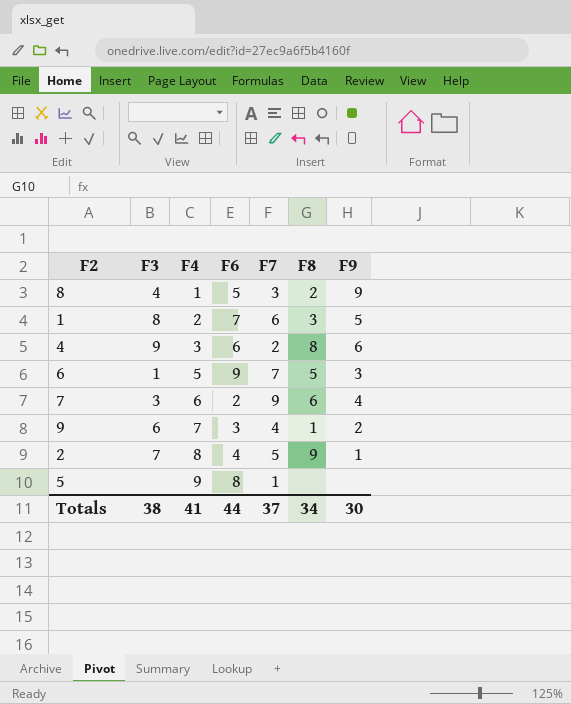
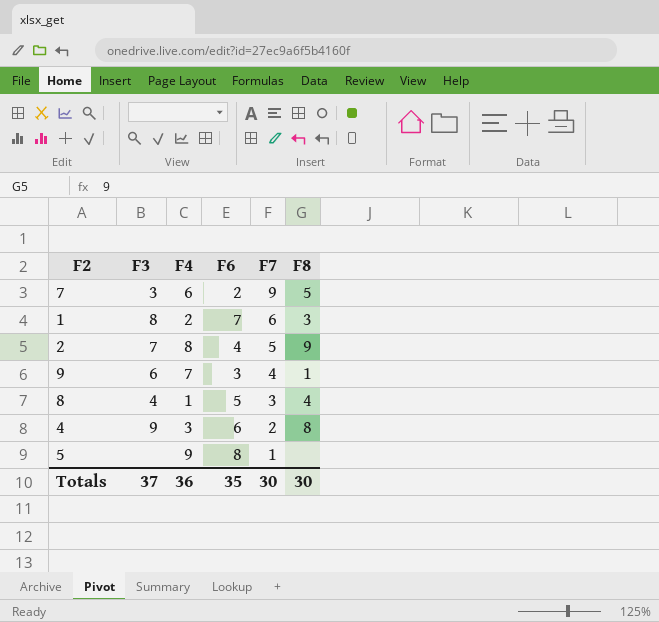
row order: F4 ascending -> F7 descending
column F9 | position: 7 -> none
row 6: 1 | 5 | 9 | 7 | 5 | 3 -> none
7 | F8: 6 -> 5
8 | F8: 2 -> 4
Totals | F3: 38 -> 37
Totals | F4: 41 -> 36
Totals | F6: 44 -> 35
Totals | F7: 37 -> 30
Totals | F8: 34 -> 30

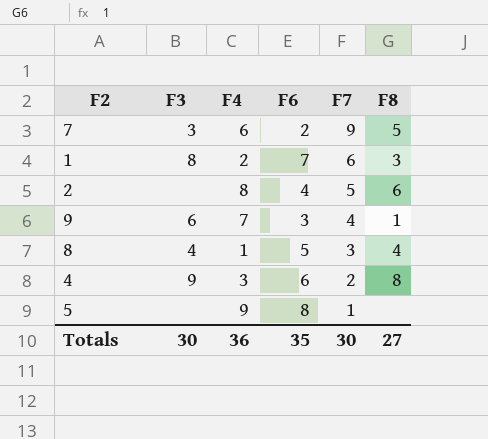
2 | F3: 7 -> none
2 | F8: 9 -> 6
Totals | F3: 37 -> 30
Totals | F8: 30 -> 27

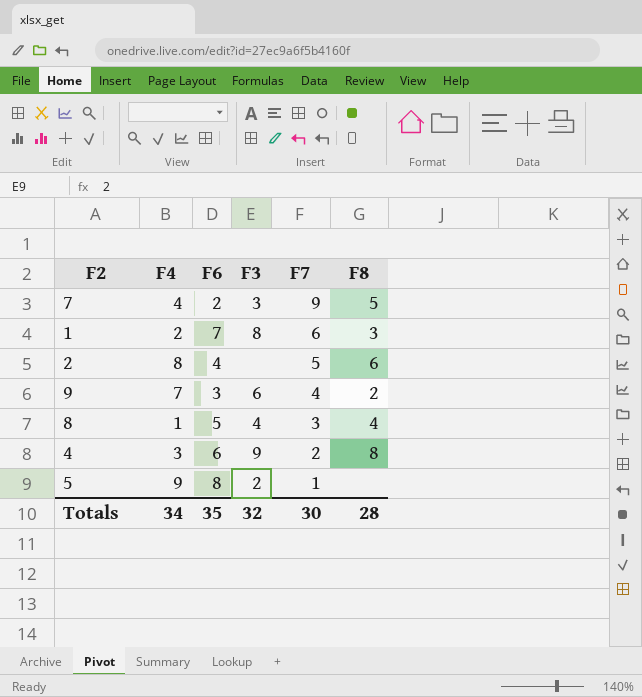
column F3 | position: 2 -> 4
7 | F4: 6 -> 4
9 | F8: 1 -> 2
5 | F3: none -> 2
Totals | F4: 36 -> 34
Totals | F3: 30 -> 32
Totals | F8: 27 -> 28

